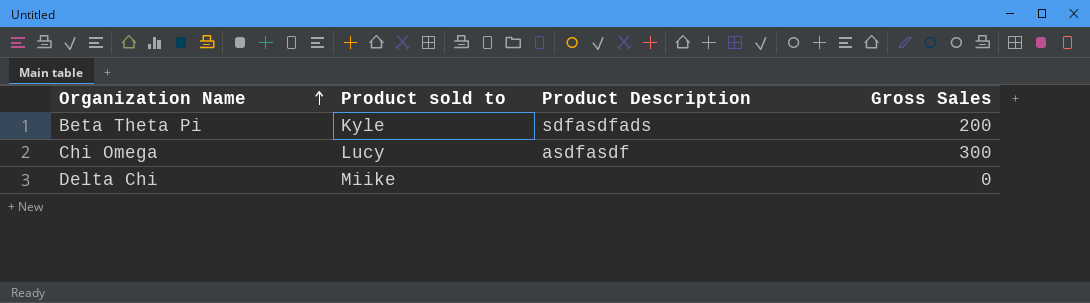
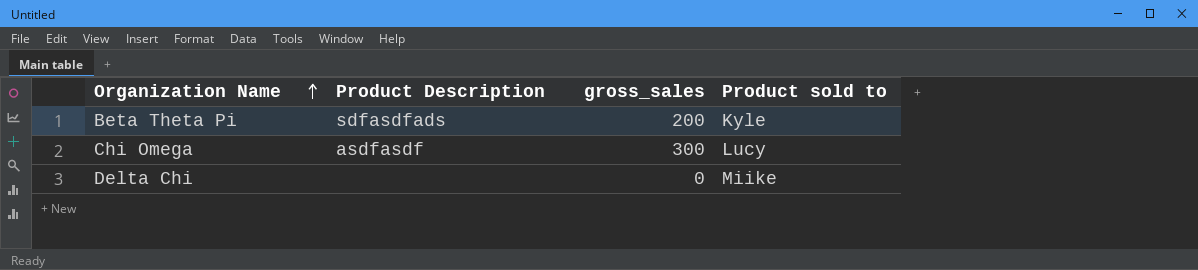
column name: Gross Sales -> gross_sales
column Product sold to | position: 2 -> 4

